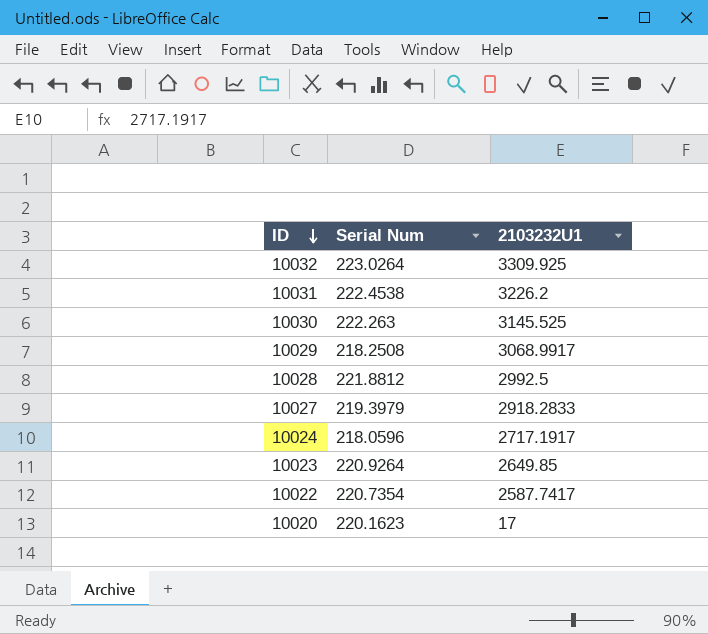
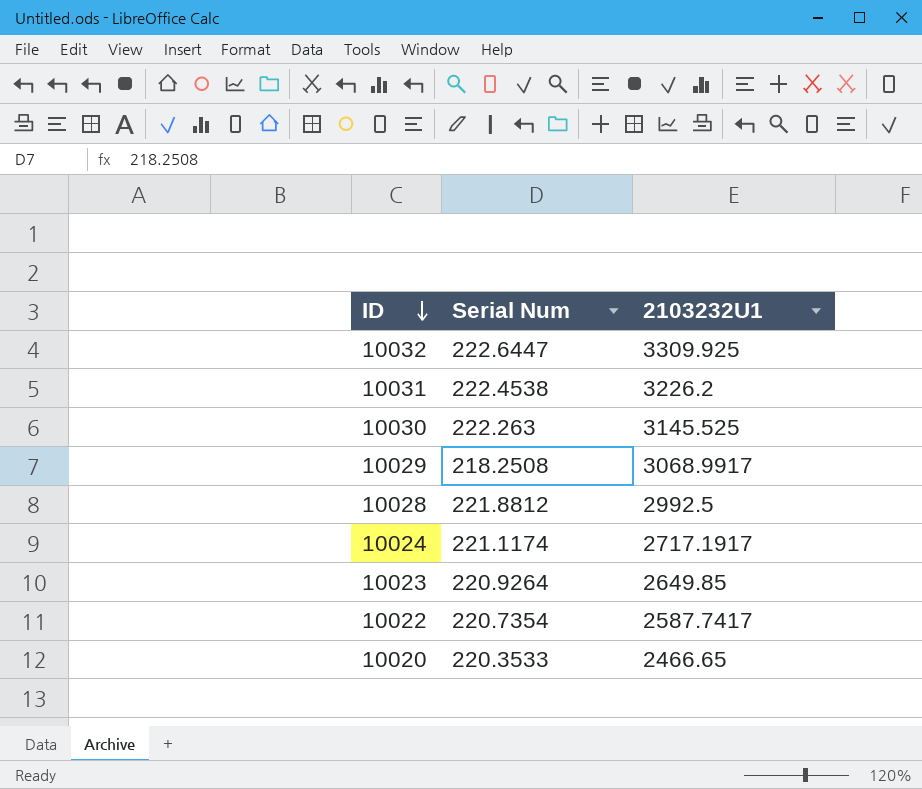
row 10027: 219.3979 | 2918.2833 -> none
10032 | Serial Num: 223.0264 -> 222.6447
10024 | Serial Num: 218.0596 -> 221.1174
10020 | Serial Num: 220.1623 -> 220.3533
10020 | 2103232U1: 17 -> 2466.65

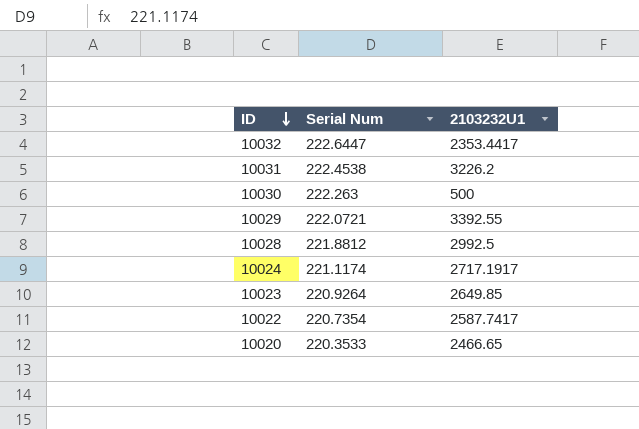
10032 | 2103232U1: 3309.925 -> 2353.4417
10030 | 2103232U1: 3145.525 -> 500
10029 | Serial Num: 218.2508 -> 222.0721
10029 | 2103232U1: 3068.9917 -> 3392.55

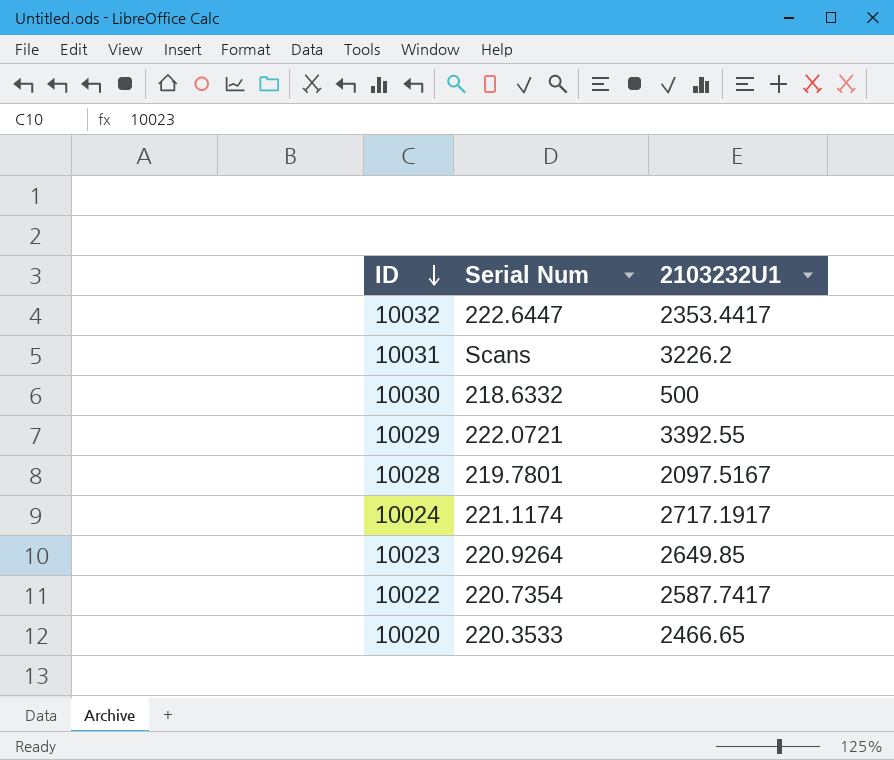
10031 | Serial Num: 222.4538 -> Scans
10030 | Serial Num: 222.263 -> 218.6332
10028 | Serial Num: 221.8812 -> 219.7801
10028 | 2103232U1: 2992.5 -> 2097.5167

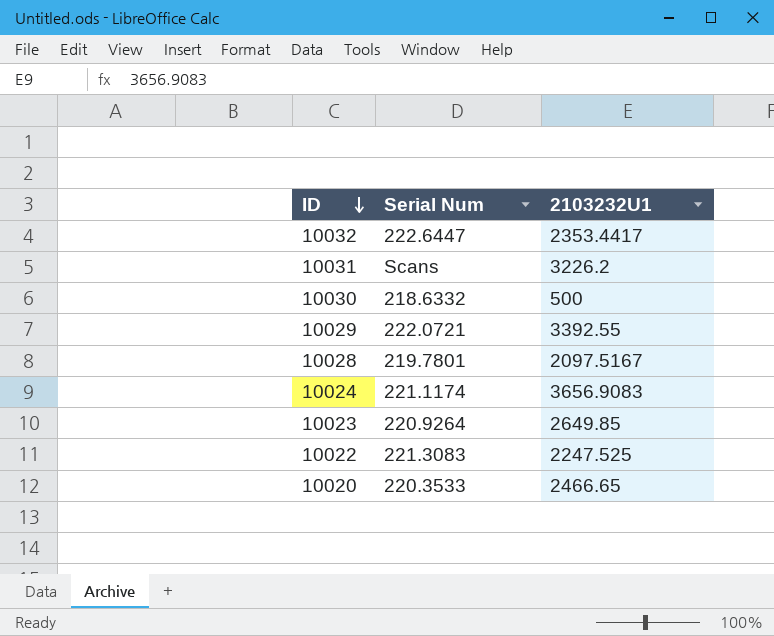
10024 | 2103232U1: 2717.1917 -> 3656.9083
10022 | Serial Num: 220.7354 -> 221.3083
10022 | 2103232U1: 2587.7417 -> 2247.525

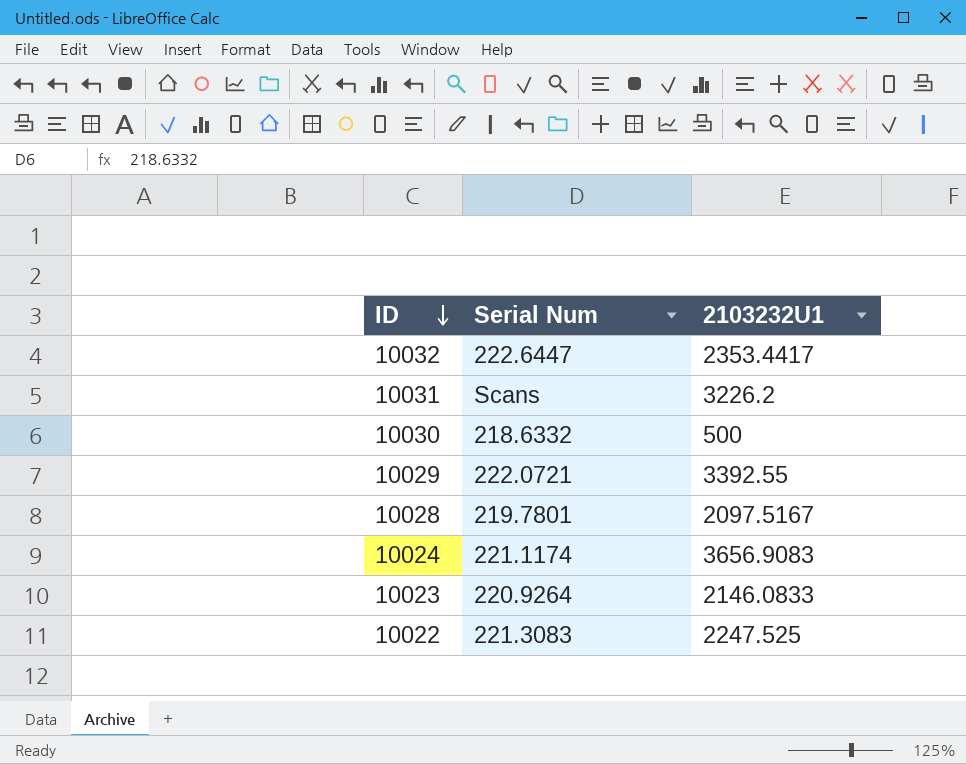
row 10020: 220.3533 | 2466.65 -> none
10023 | 2103232U1: 2649.85 -> 2146.0833

